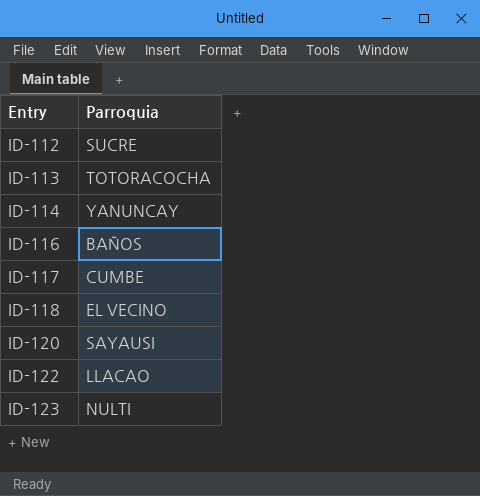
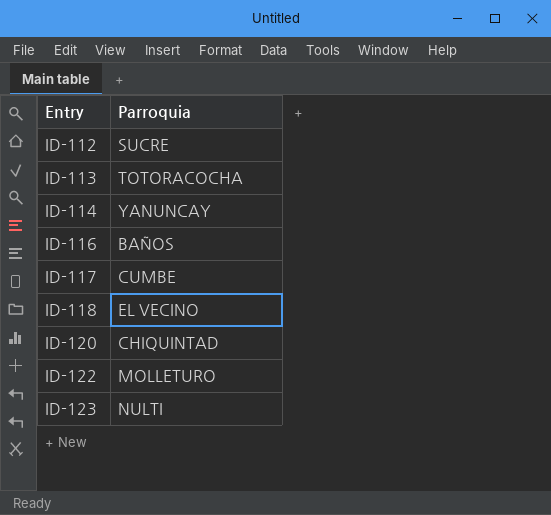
ID-120 | Parroquia: SAYAUSI -> CHIQUINTAD
ID-122 | Parroquia: LLACAO -> MOLLETURO

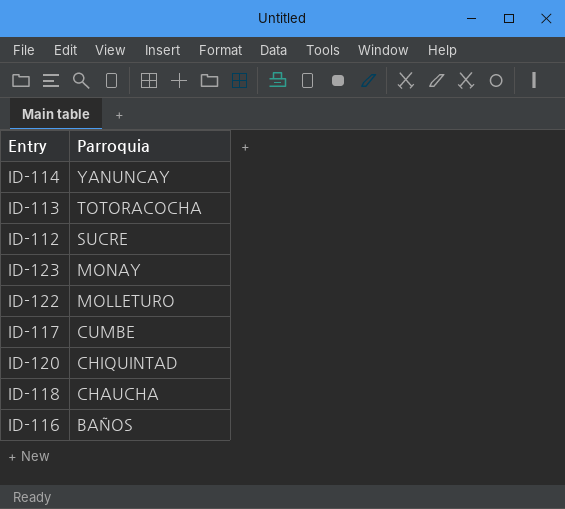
row order: Entry ascending -> Parroquia descending
ID-123 | Parroquia: NULTI -> MONAY
ID-118 | Parroquia: EL VECINO -> CHAUCHA

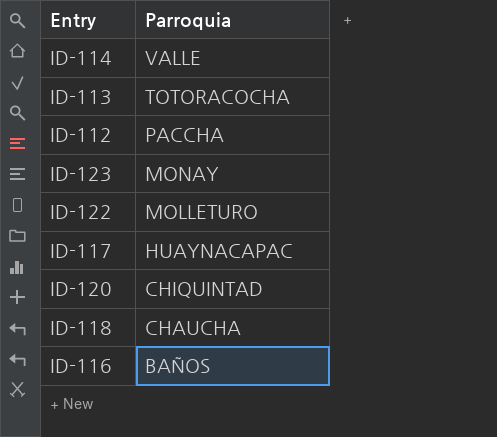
ID-114 | Parroquia: YANUNCAY -> VALLE
ID-112 | Parroquia: SUCRE -> PACCHA
ID-117 | Parroquia: CUMBE -> HUAYNACAPAC

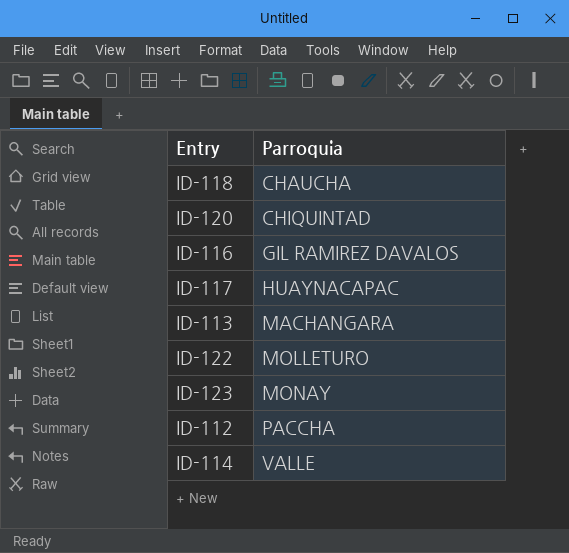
row order: Parroquia descending -> Parroquia ascending
ID-116 | Parroquia: BAÑOS -> GIL RAMIREZ DAVALOS
ID-113 | Parroquia: TOTORACOCHA -> MACHANGARA

